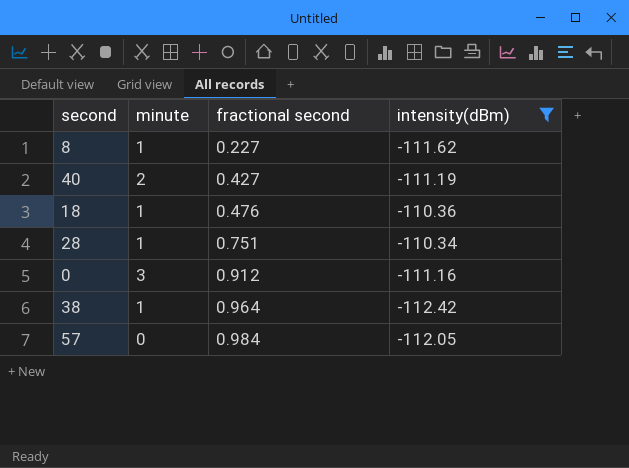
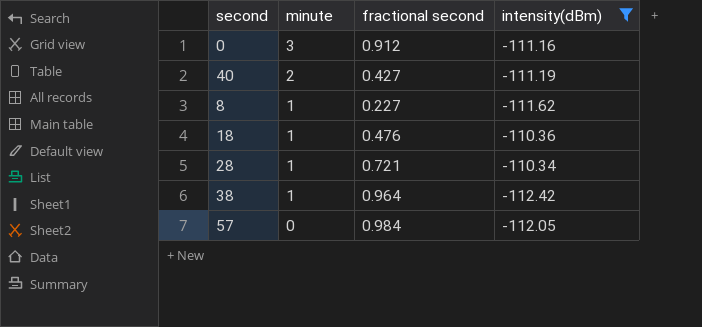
row order: fractional second ascending -> minute descending
28 | fractional second: 0.751 -> 0.721

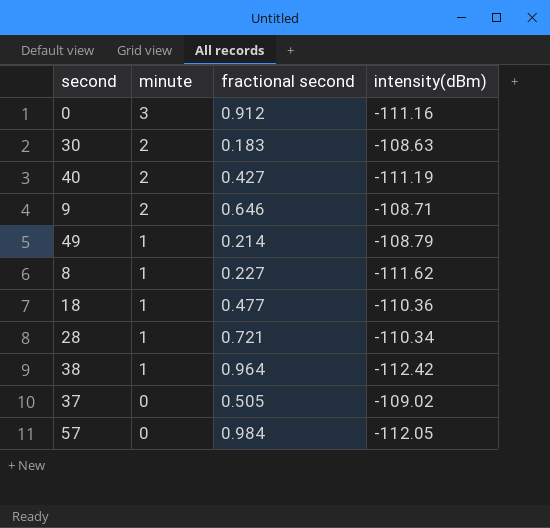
filter: intensity(dBm) <= -110.34 -> none
18 | fractional second: 0.476 -> 0.477

